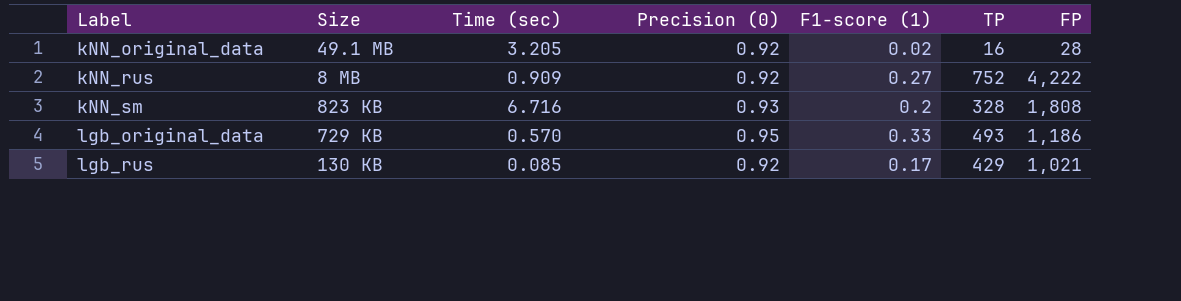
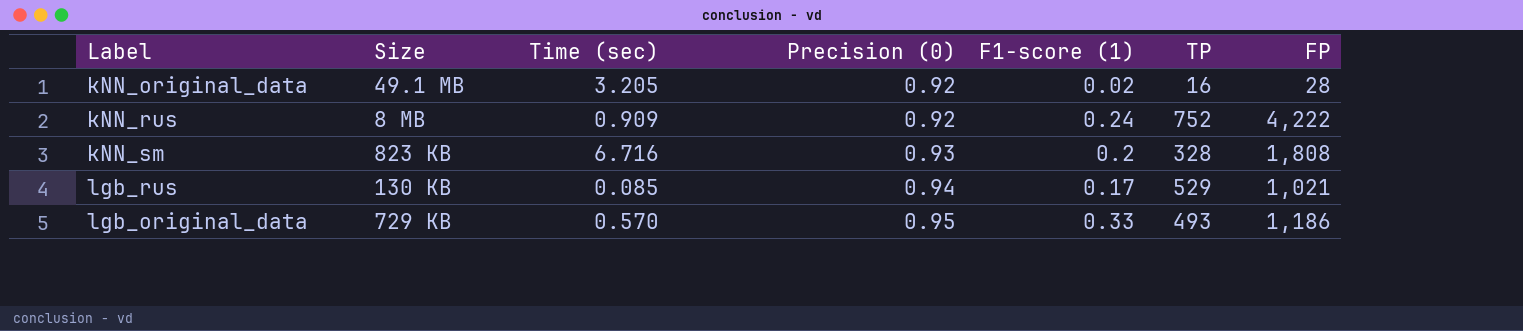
row order: Label ascending -> Precision (0) ascending
kNN_rus | F1-score (1): 0.27 -> 0.24
lgb_rus | Precision (0): 0.92 -> 0.94
lgb_rus | TP: 429 -> 529

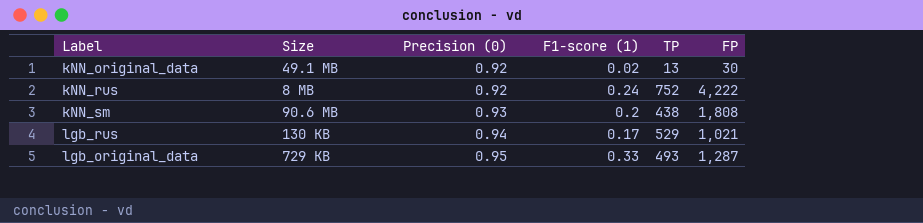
column Time (sec) | position: 3 -> none
kNN_original_data | TP: 16 -> 13
kNN_original_data | FP: 28 -> 30
kNN_sm | Size: 823 KB -> 90.6 MB
kNN_sm | TP: 328 -> 438
lgb_original_data | FP: 1,186 -> 1,287

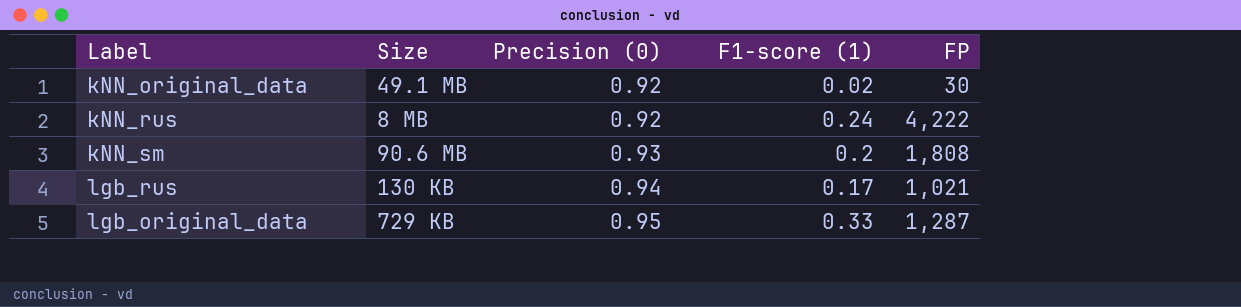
column TP | position: 5 -> none

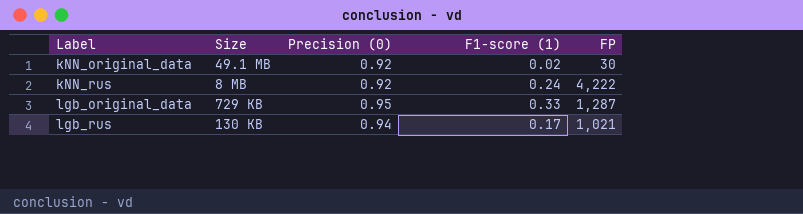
row order: Precision (0) ascending -> Label ascending
row kNN_sm: 90.6 MB | 0.93 | 0.2 | 1,808 -> none

